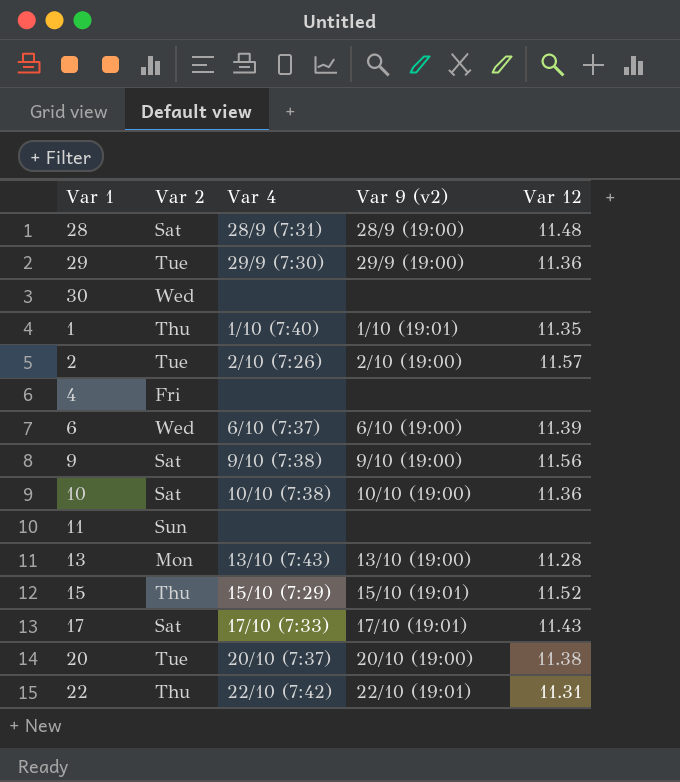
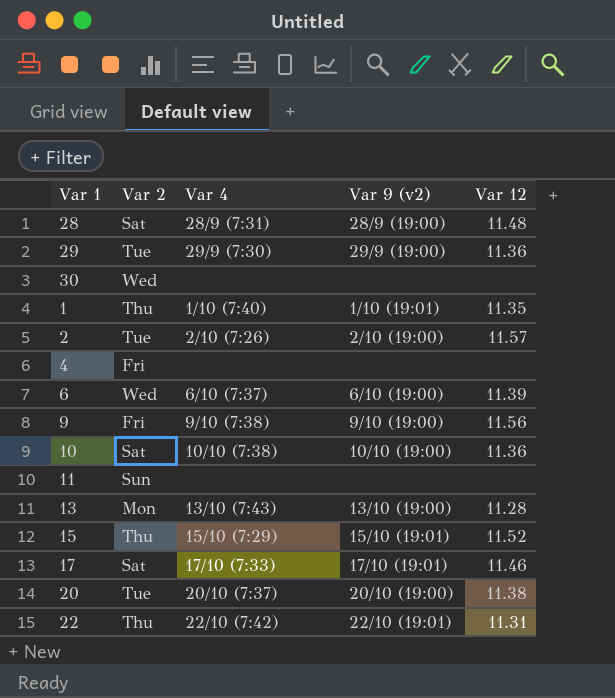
9 | Var 2: Sat -> Fri
17 | Var 12: 11.43 -> 11.46

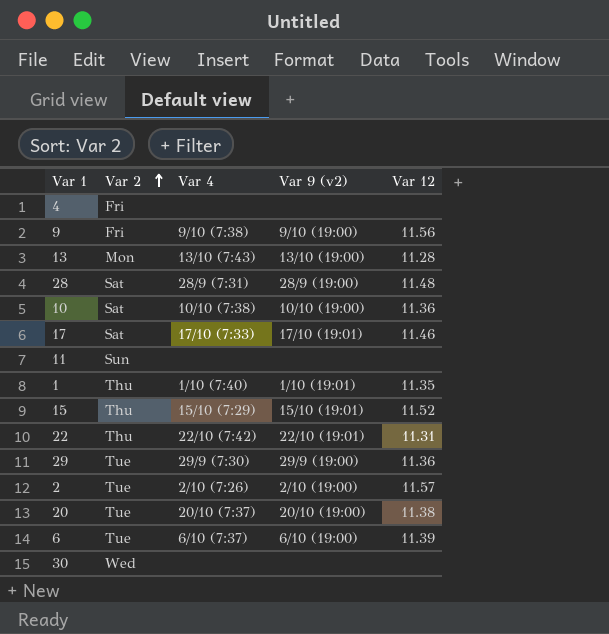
row order: none -> Var 2 ascending
6 | Var 2: Wed -> Tue

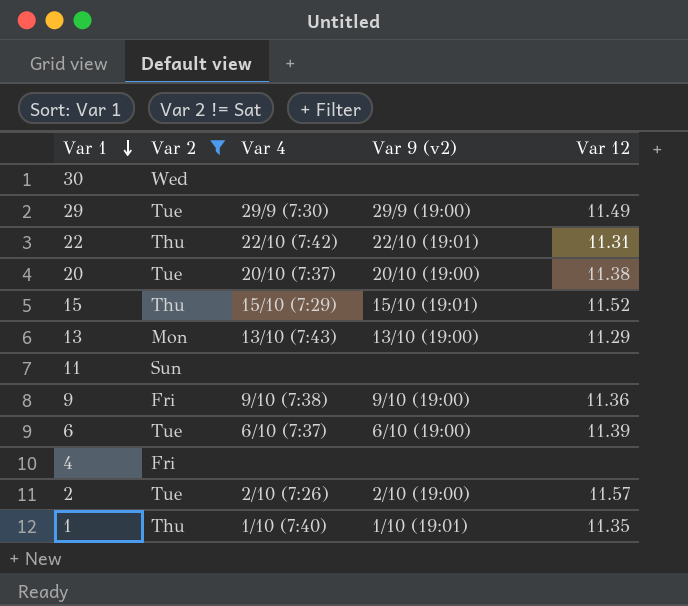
filter: none -> Var 2 != Sat
row order: Var 2 ascending -> Var 1 descending
29 | Var 12: 11.36 -> 11.49
13 | Var 12: 11.28 -> 11.29
9 | Var 12: 11.56 -> 11.36

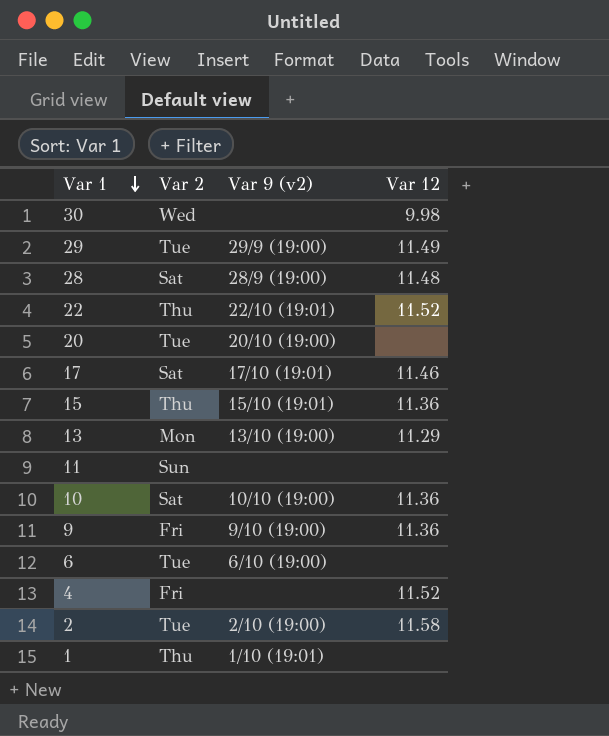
filter: Var 2 != Sat -> none
column Var 4 | position: 3 -> none
30 | Var 12: none -> 9.98
22 | Var 12: 11.31 -> 11.52
20 | Var 12: 11.38 -> none
15 | Var 12: 11.52 -> 11.36
6 | Var 12: 11.39 -> none
4 | Var 12: none -> 11.52
2 | Var 12: 11.57 -> 11.58
1 | Var 12: 11.35 -> none

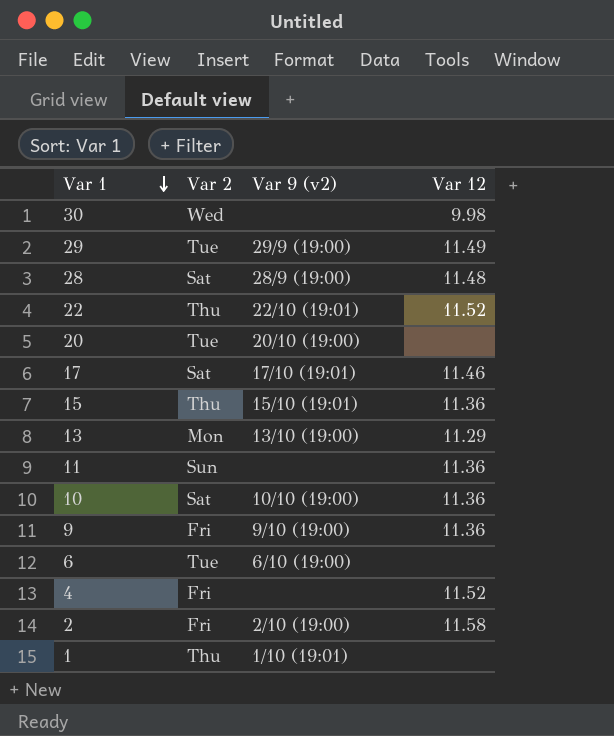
11 | Var 12: none -> 11.36
2 | Var 2: Tue -> Fri

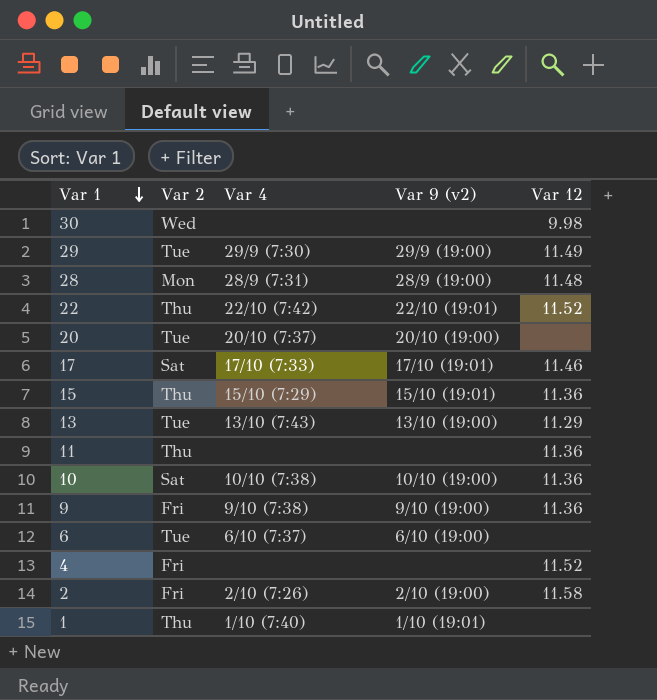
column Var 4 | position: none -> 3
28 | Var 2: Sat -> Mon
13 | Var 2: Mon -> Tue
11 | Var 2: Sun -> Thu

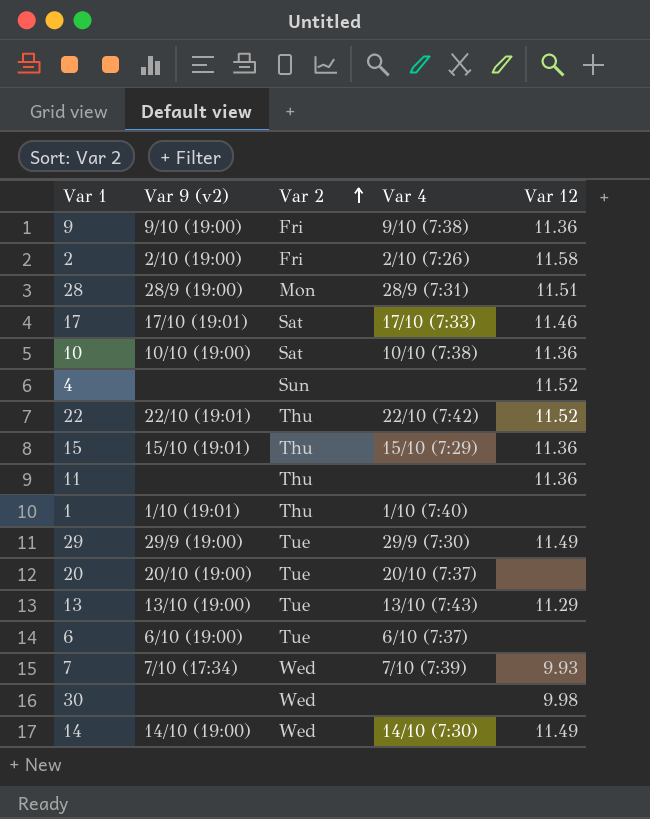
row order: Var 1 descending -> Var 2 ascending
column Var 9 (v2) | position: 4 -> 2
28 | Var 12: 11.48 -> 11.51
4 | Var 2: Fri -> Sun
row 7: none -> 7/10 (17:34) | Wed | 7/10 (7:39) | 9.93
row 14: none -> 14/10 (19:00) | Wed | 14/10 (7:30) | 11.49

